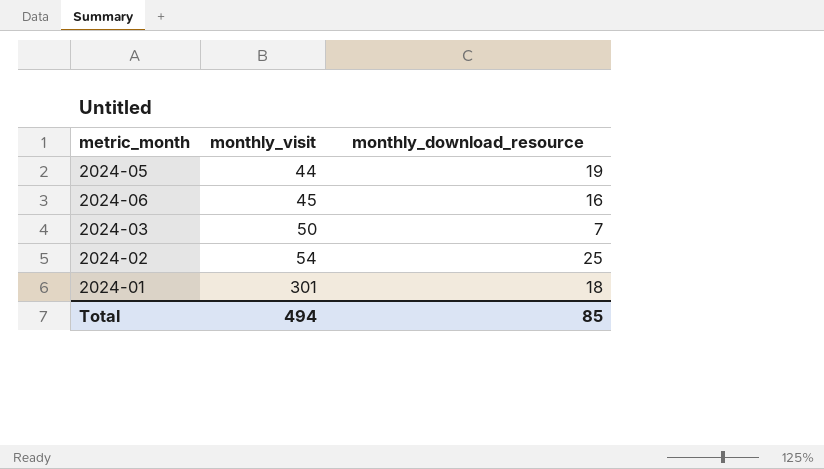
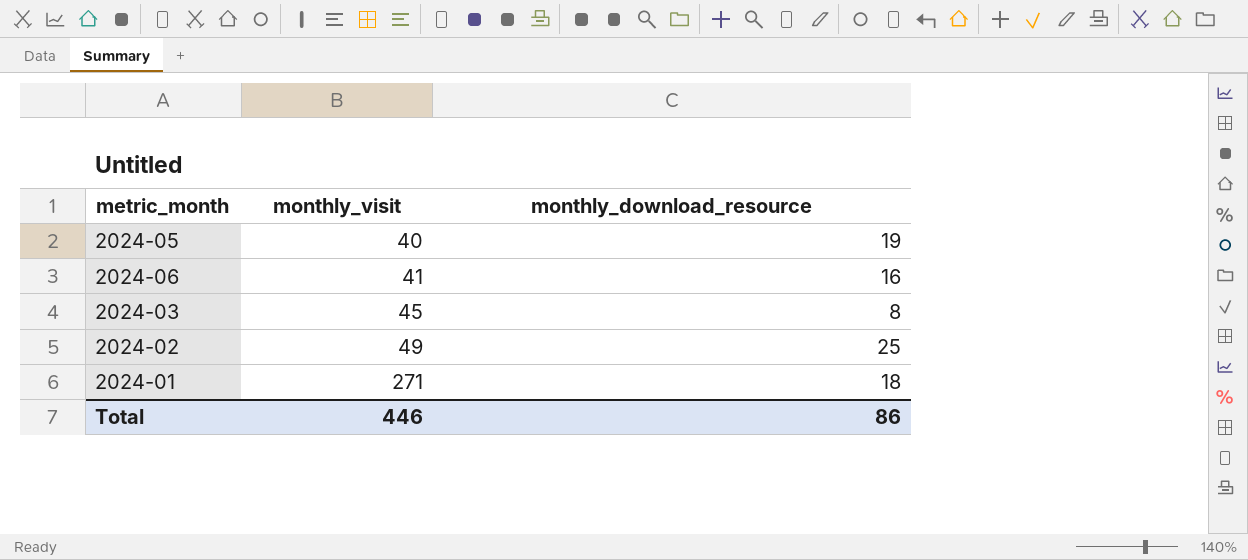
2024-05 | monthly_visit: 44 -> 40
2024-06 | monthly_visit: 45 -> 41
2024-03 | monthly_visit: 50 -> 45
2024-03 | monthly_download_resource: 7 -> 8
2024-02 | monthly_visit: 54 -> 49
2024-01 | monthly_visit: 301 -> 271
Total | monthly_visit: 494 -> 446
Total | monthly_download_resource: 85 -> 86

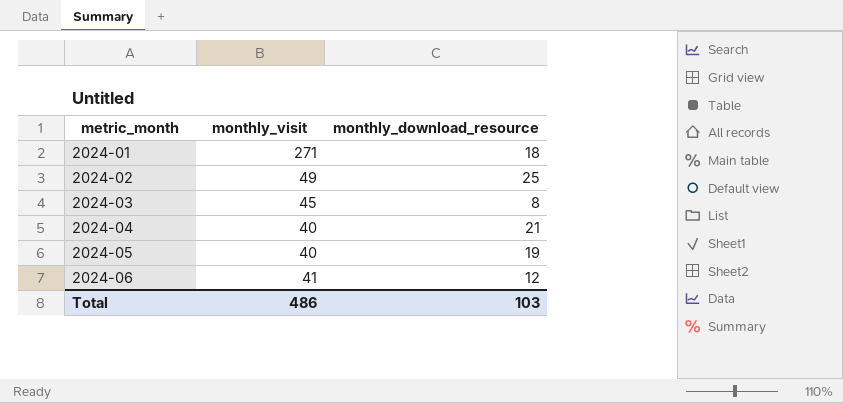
row order: monthly_visit ascending -> metric_month ascending
row 2024-04: none -> 40 | 21
2024-06 | monthly_download_resource: 16 -> 12
Total | monthly_visit: 446 -> 486
Total | monthly_download_resource: 86 -> 103

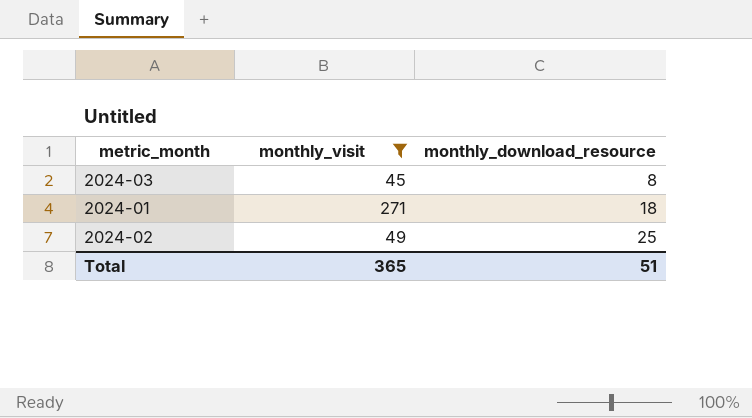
filter: none -> monthly_visit >= 45
row order: metric_month ascending -> monthly_download_resource ascending
Total | monthly_visit: 486 -> 365
Total | monthly_download_resource: 103 -> 51

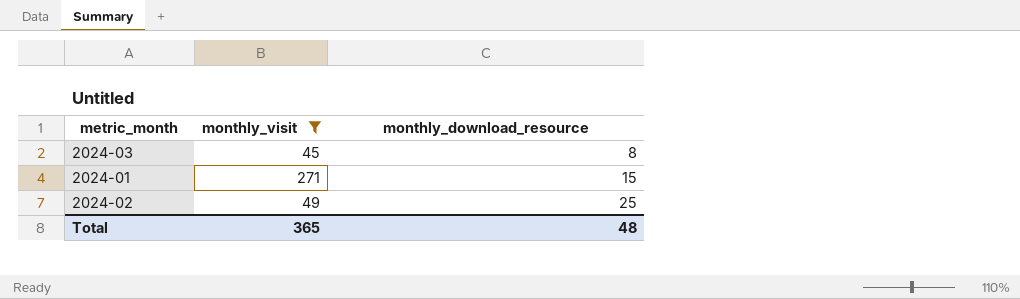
2024-01 | monthly_download_resource: 18 -> 15
Total | monthly_download_resource: 51 -> 48

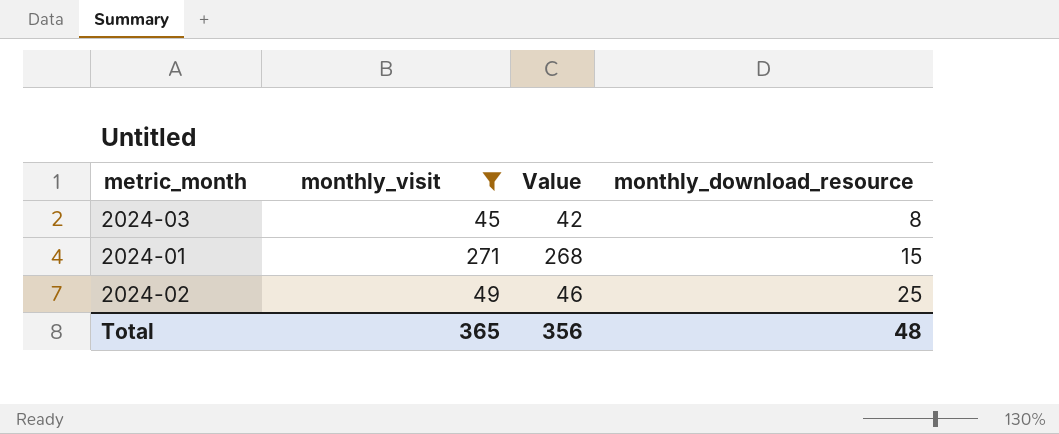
column Value | formula: none -> [monthly_visit] - 3

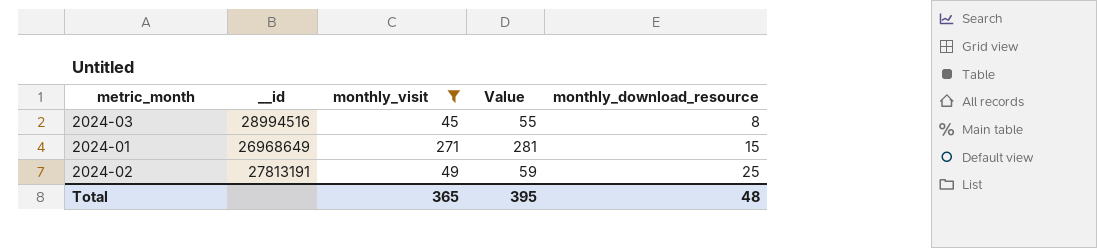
column __id | position: none -> 2
column Value | formula: [monthly_visit] - 3 -> [monthly_visit] + 10
Total | Value: 356 -> 395

